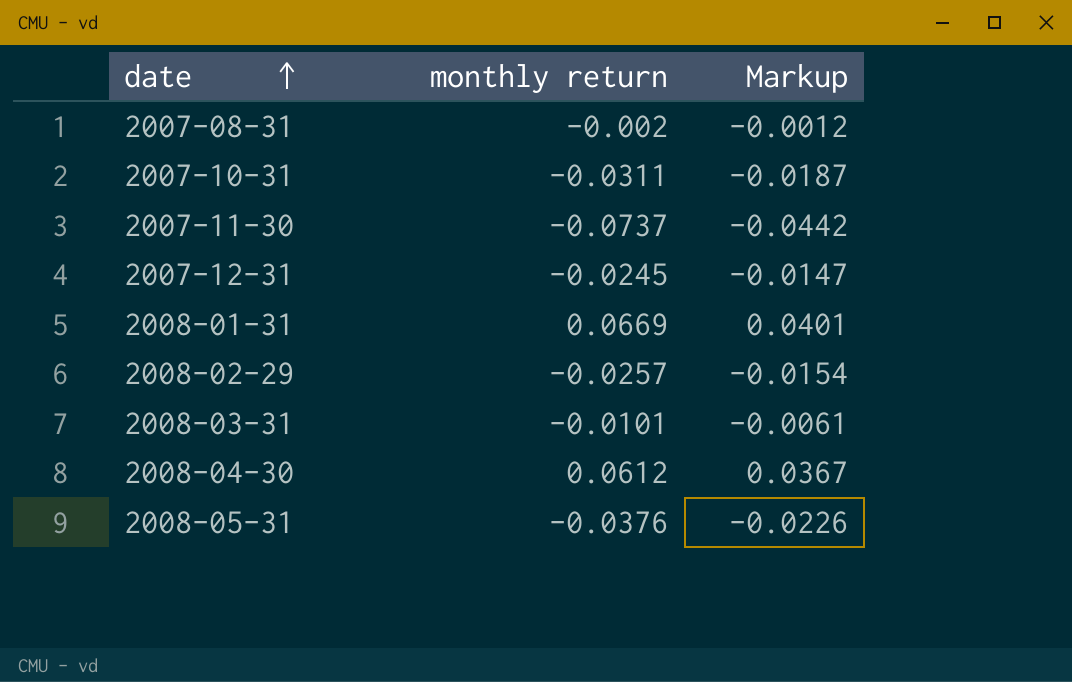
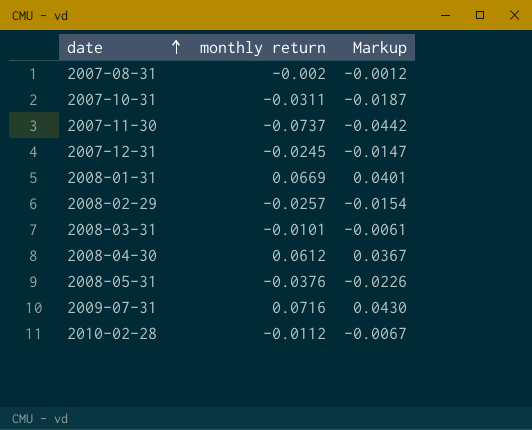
row 2009-07-31: none -> 0.0716 | 0.0430
row 2010-02-28: none -> -0.0112 | -0.0067

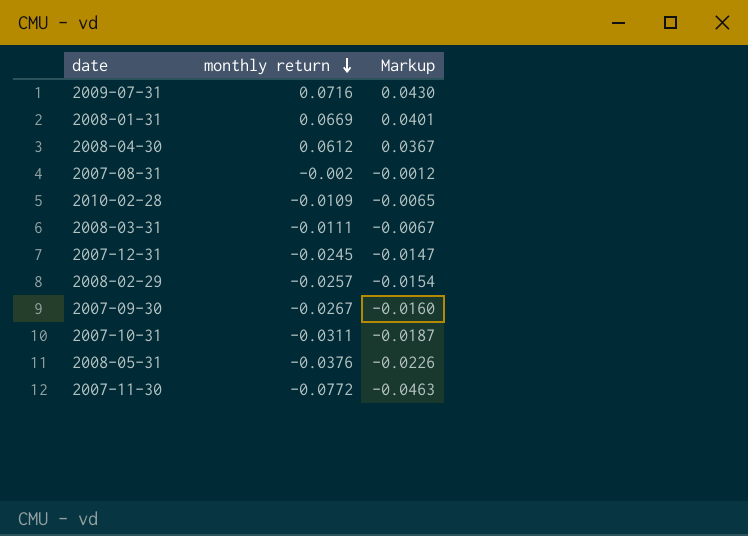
row order: date ascending -> monthly return descending
2010-02-28 | monthly return: -0.0112 -> -0.0109
2010-02-28 | Markup: -0.0067 -> -0.0065
2008-03-31 | monthly return: -0.0101 -> -0.0111
2008-03-31 | Markup: -0.0061 -> -0.0067
row 2007-09-30: none -> -0.0267 | -0.0160
2007-11-30 | monthly return: -0.0737 -> -0.0772
2007-11-30 | Markup: -0.0442 -> -0.0463

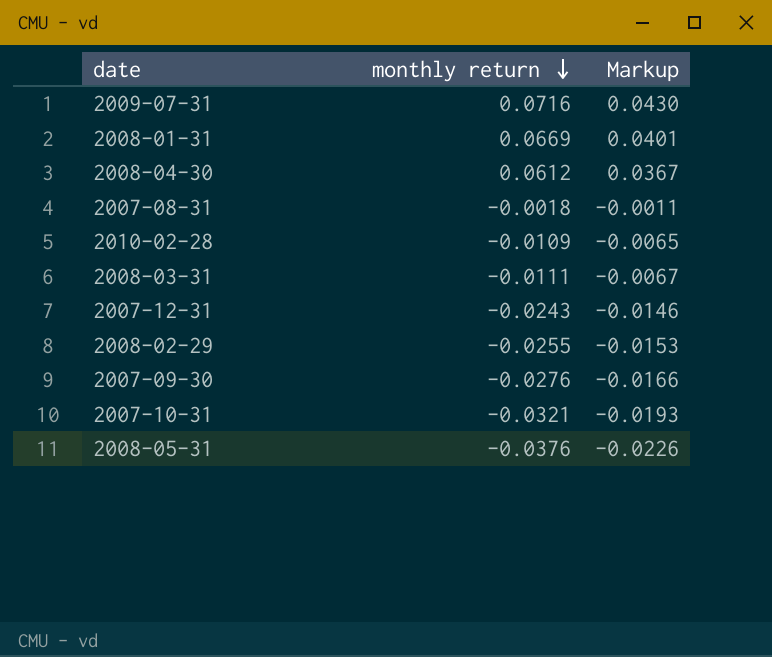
row 2007-11-30: -0.0772 | -0.0463 -> none
2007-08-31 | monthly return: -0.002 -> -0.0018
2007-08-31 | Markup: -0.0012 -> -0.0011
2007-12-31 | monthly return: -0.0245 -> -0.0243
2007-12-31 | Markup: -0.0147 -> -0.0146
2008-02-29 | monthly return: -0.0257 -> -0.0255
2008-02-29 | Markup: -0.0154 -> -0.0153
2007-09-30 | monthly return: -0.0267 -> -0.0276
2007-09-30 | Markup: -0.0160 -> -0.0166
2007-10-31 | monthly return: -0.0311 -> -0.0321
2007-10-31 | Markup: -0.0187 -> -0.0193

